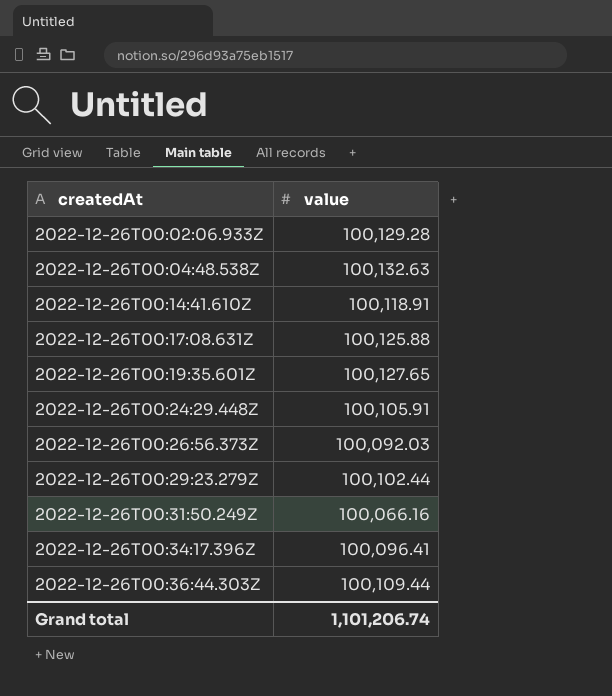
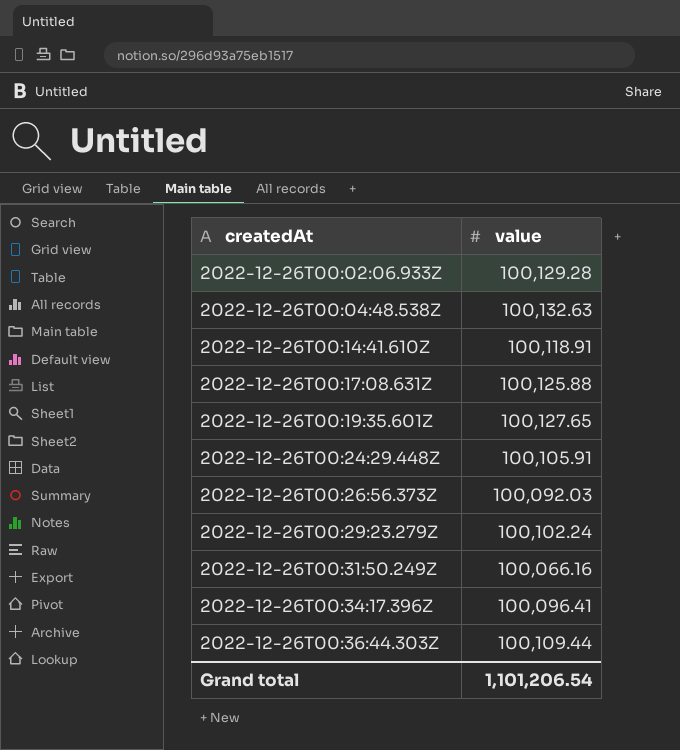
2022-12-26T00:29:23.279Z | value: 100,102.44 -> 100,102.24
Grand total | value: 1,101,206.74 -> 1,101,206.54

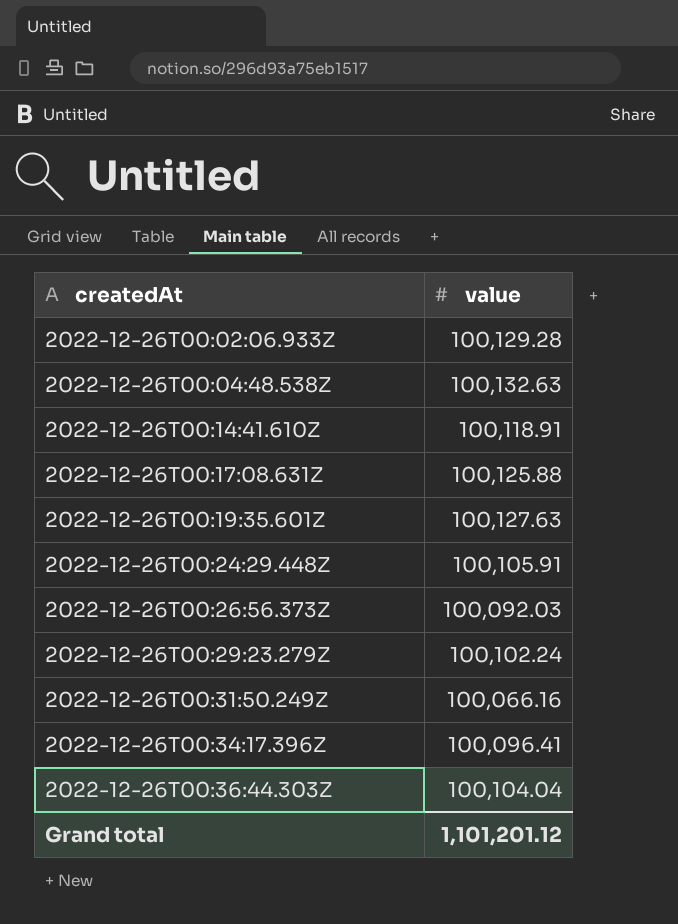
2022-12-26T00:19:35.601Z | value: 100,127.65 -> 100,127.63
2022-12-26T00:36:44.303Z | value: 100,109.44 -> 100,104.04
Grand total | value: 1,101,206.54 -> 1,101,201.12

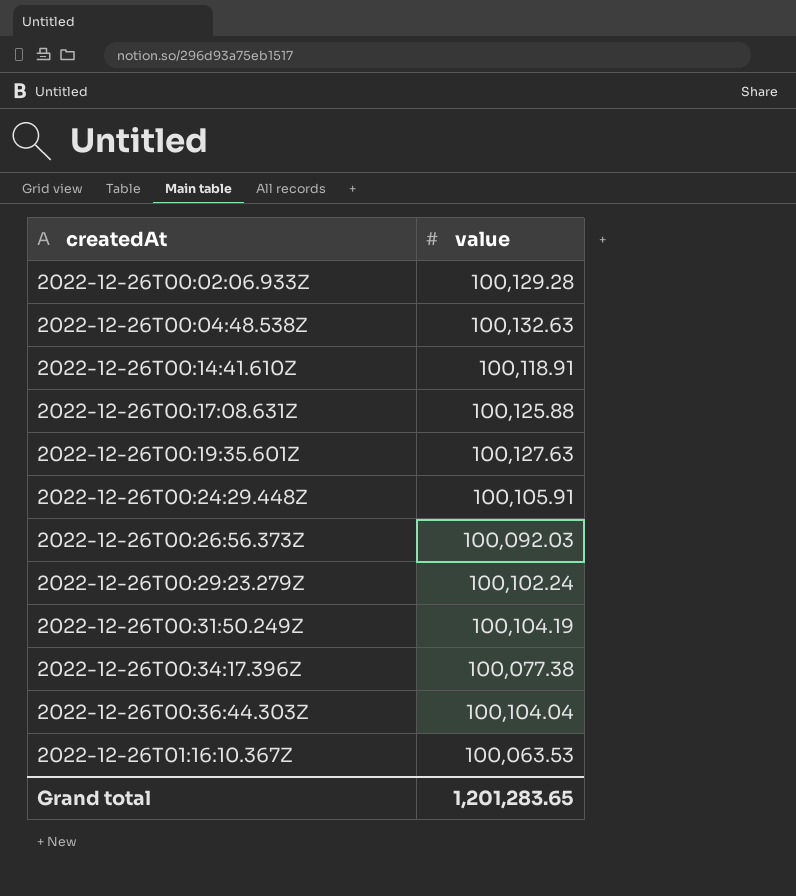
2022-12-26T00:31:50.249Z | value: 100,066.16 -> 100,104.19
2022-12-26T00:34:17.396Z | value: 100,096.41 -> 100,077.38
row 2022-12-26T01:16:10.367Z: none -> 100,063.53
Grand total | value: 1,101,201.12 -> 1,201,283.65

